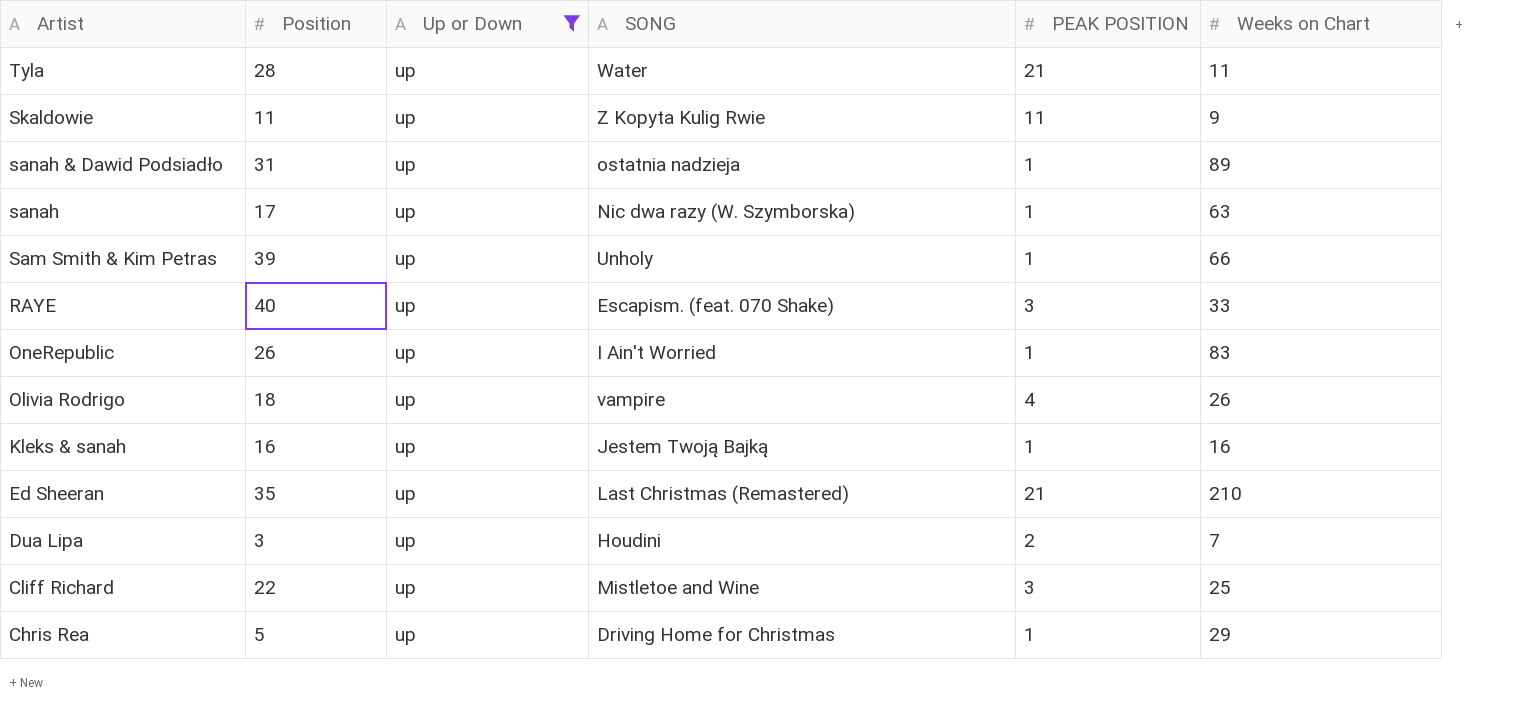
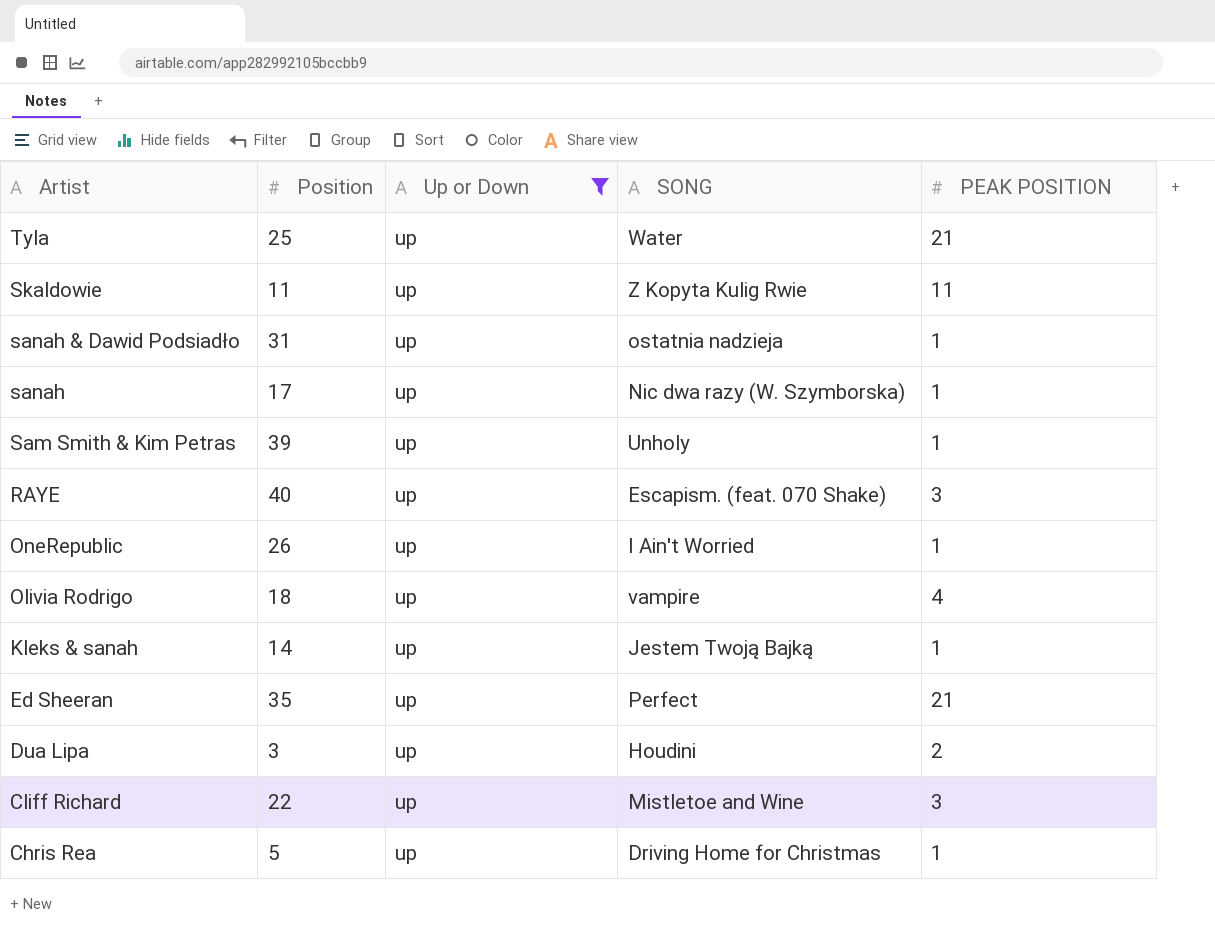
column Weeks on Chart | position: 6 -> none
Tyla | Position: 28 -> 25
Kleks & sanah | Position: 16 -> 14
Ed Sheeran | SONG: Last Christmas (Remastered) -> Perfect

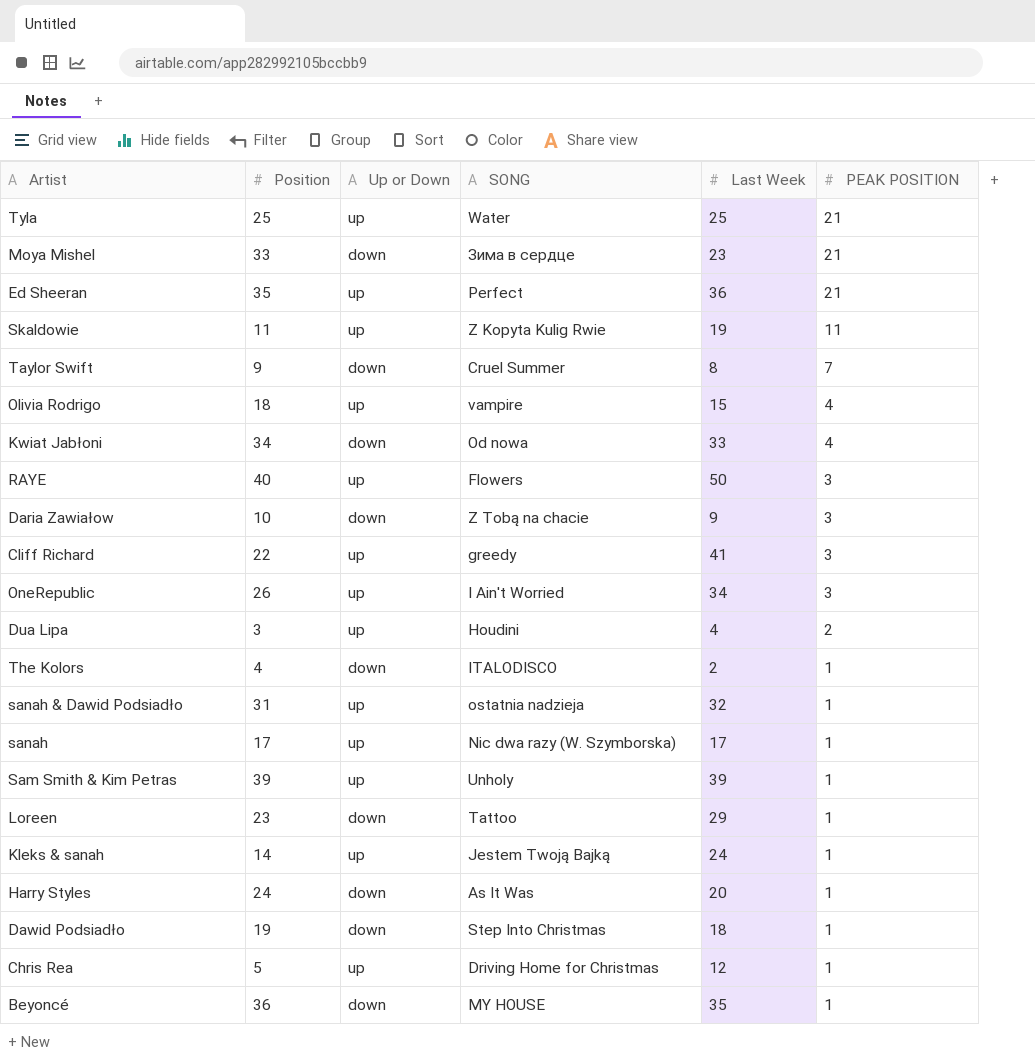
filter: Up or Down = up -> none
row order: Artist descending -> PEAK POSITION descending
column Last Week | position: none -> 5
RAYE | SONG: Escapism. (feat. 070 Shake) -> Flowers
Cliff Richard | SONG: Mistletoe and Wine -> greedy
OneRepublic | PEAK POSITION: 1 -> 3

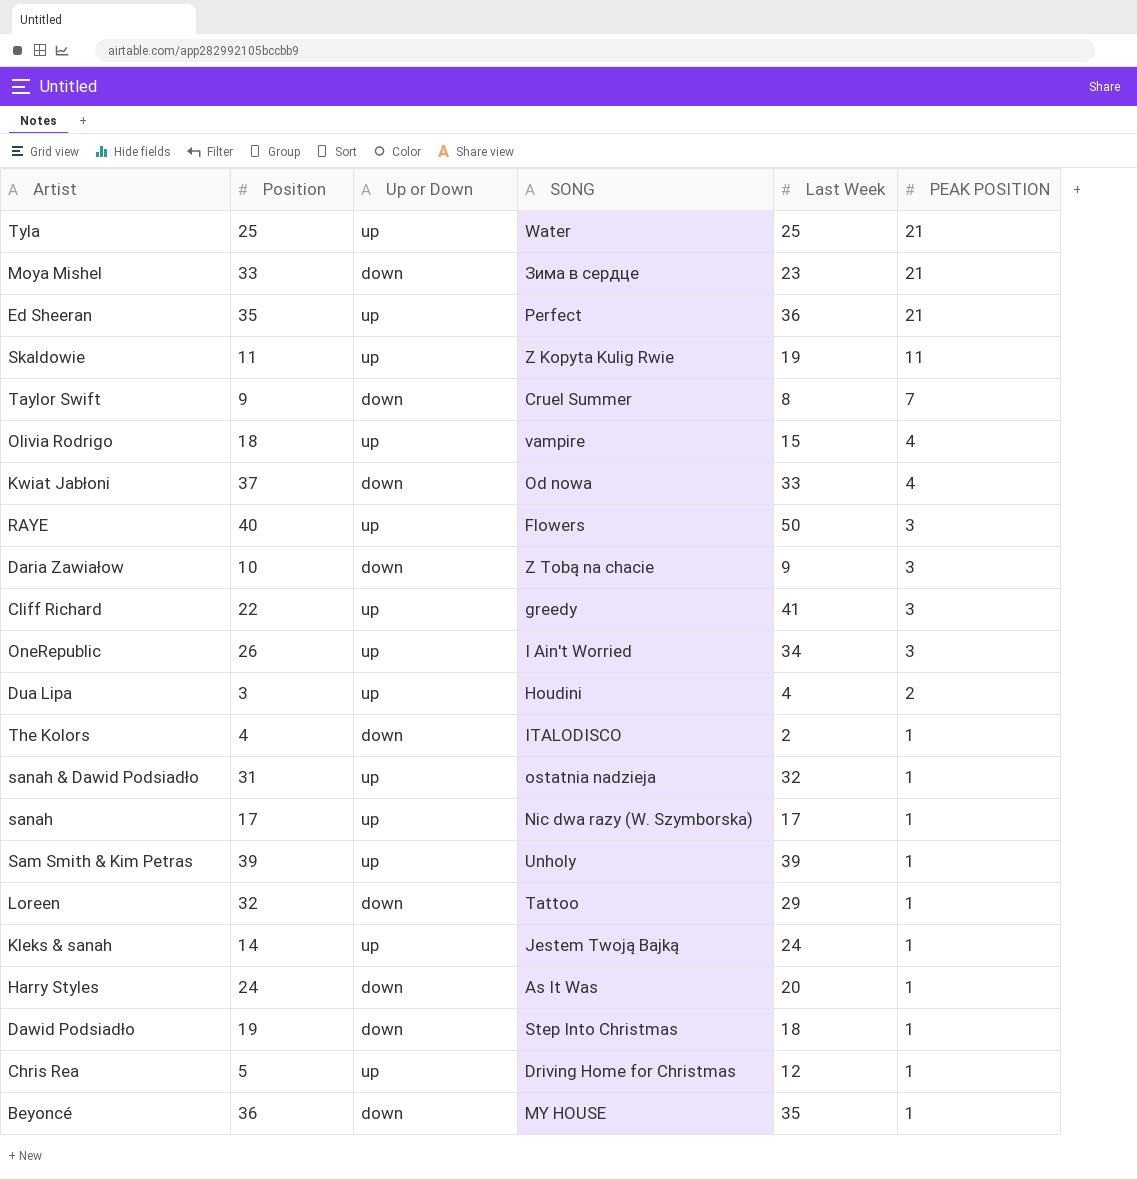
Kwiat Jabłoni | Position: 34 -> 37
Loreen | Position: 23 -> 32

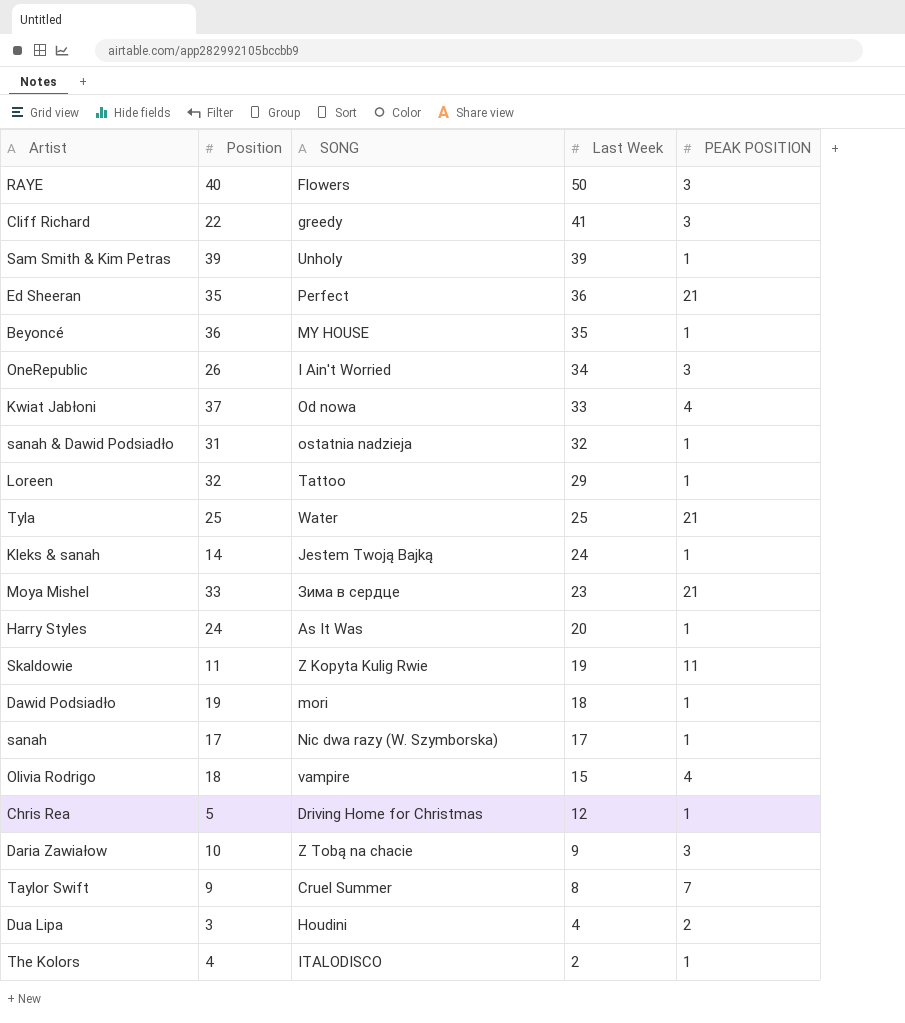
row order: PEAK POSITION descending -> Last Week descending
column Up or Down | position: 3 -> none
Dawid Podsiadło | SONG: Step Into Christmas -> mori

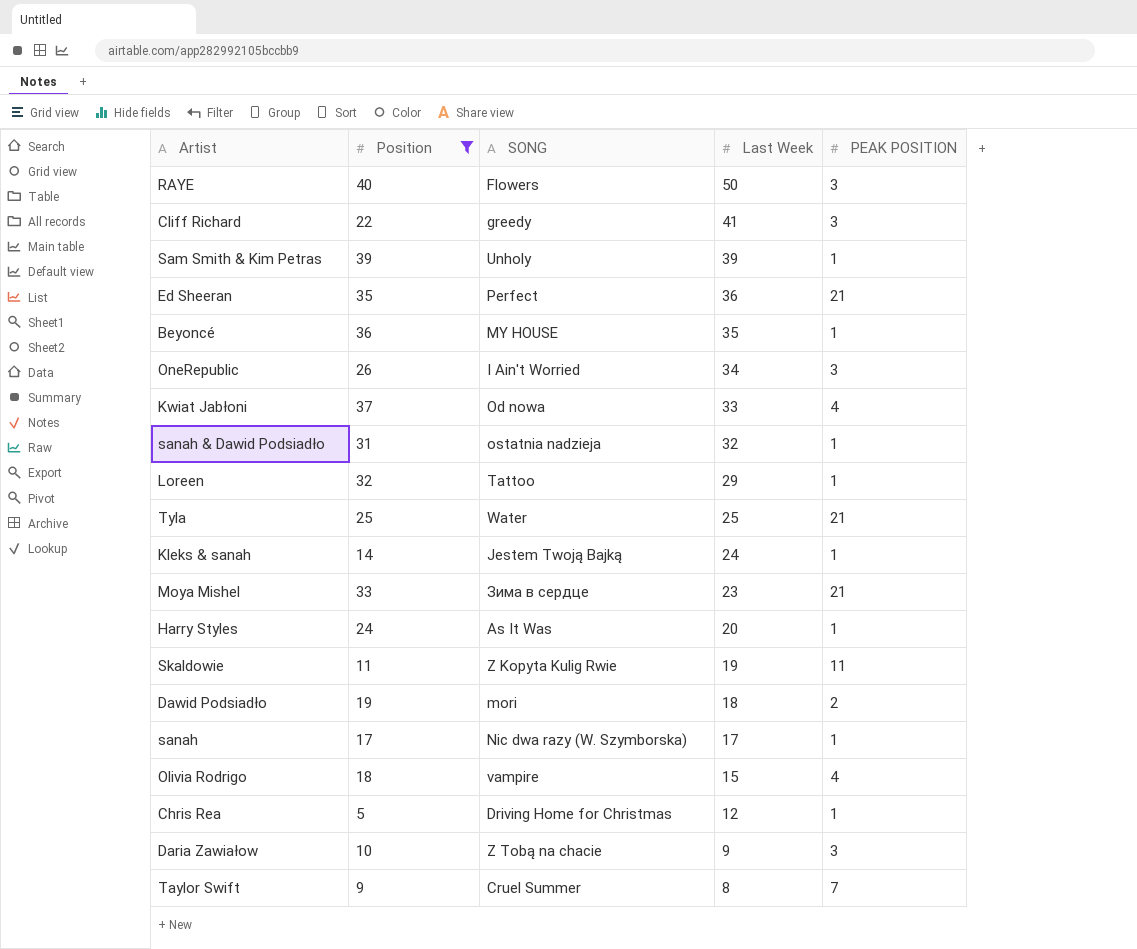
filter: none -> Position >= 5
Dawid Podsiadło | PEAK POSITION: 1 -> 2

